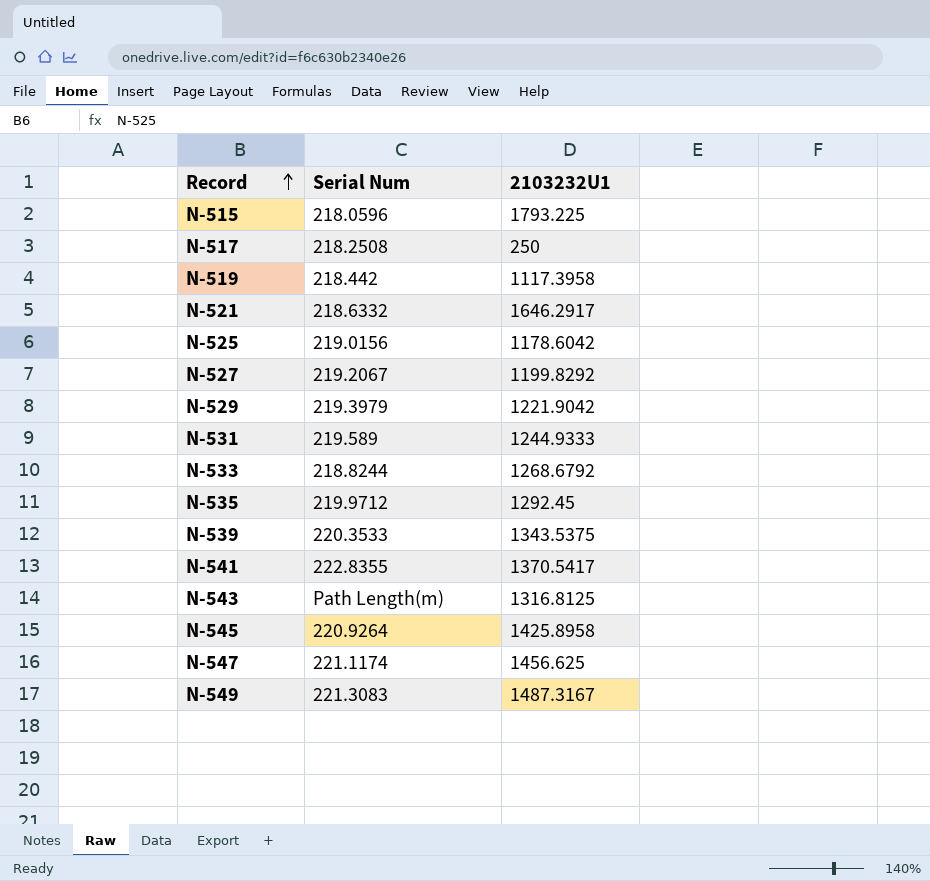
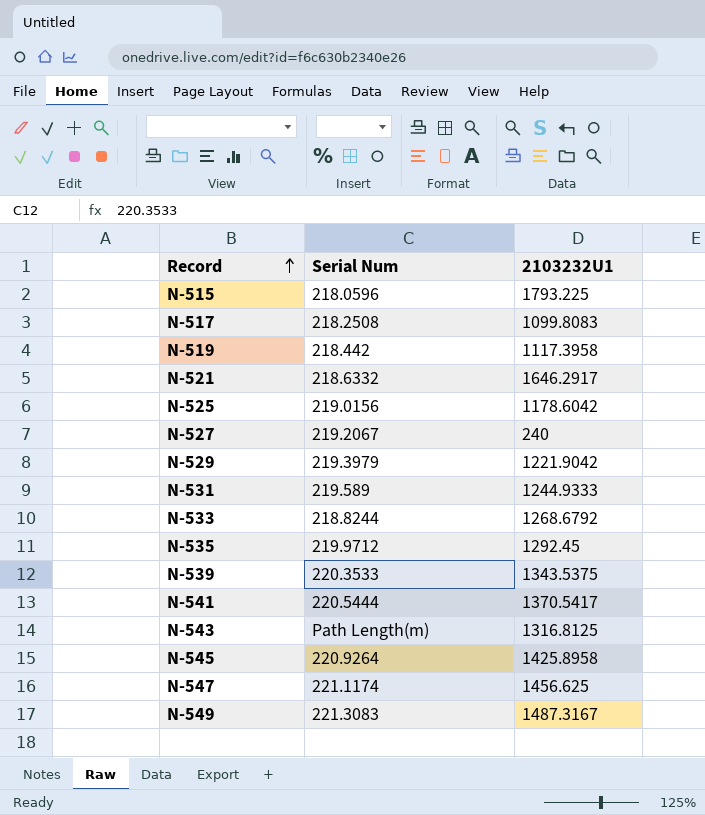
N-517 | 2103232U1: 250 -> 1099.8083
N-527 | 2103232U1: 1199.8292 -> 240
N-541 | Serial Num: 222.8355 -> 220.5444

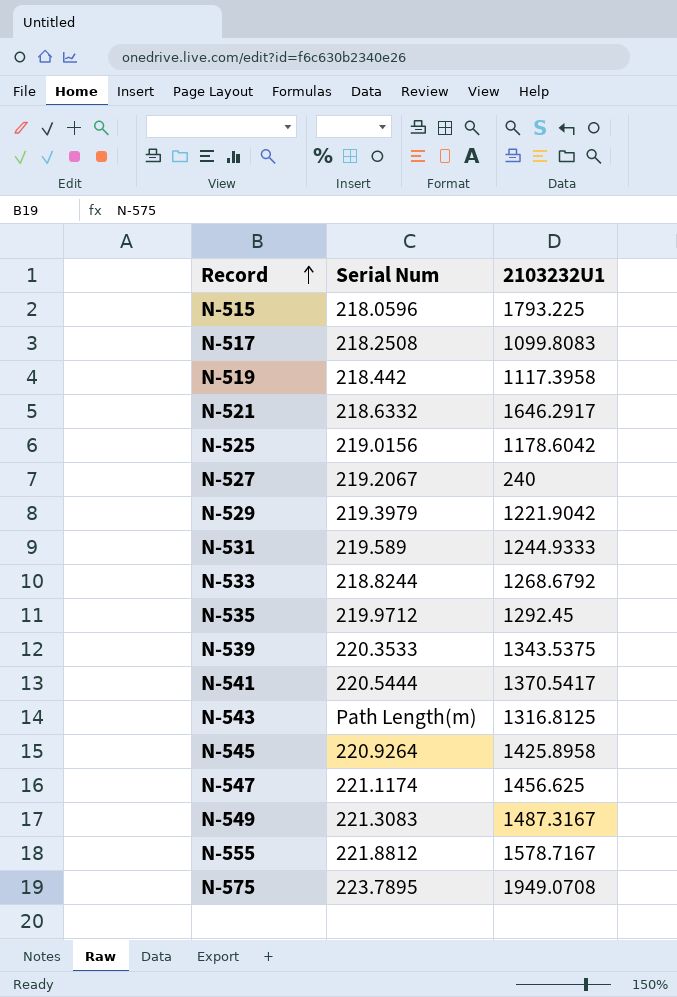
row N-555: none -> 221.8812 | 1578.7167
row N-575: none -> 223.7895 | 1949.0708

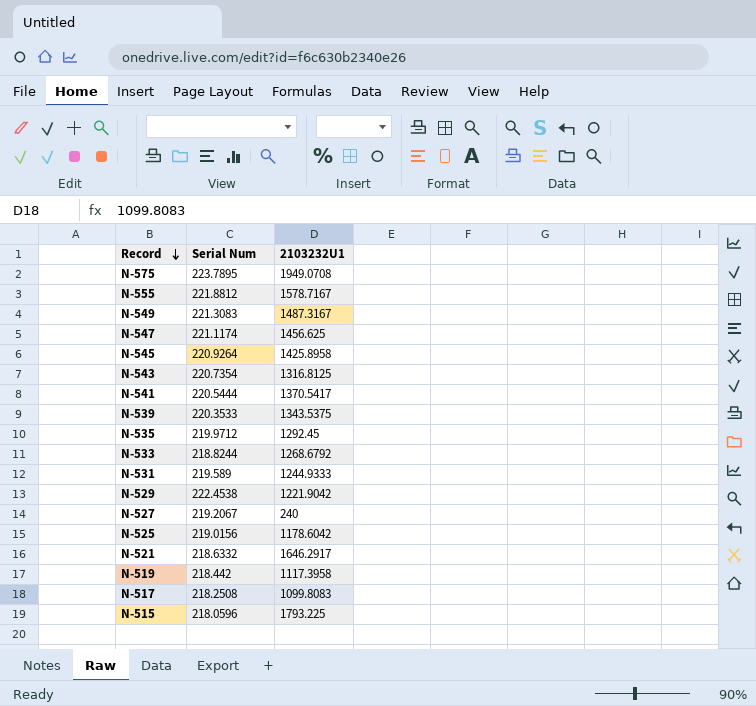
row order: Record ascending -> Record descending
N-543 | Serial Num: Path Length(m) -> 220.7354
N-529 | Serial Num: 219.3979 -> 222.4538

